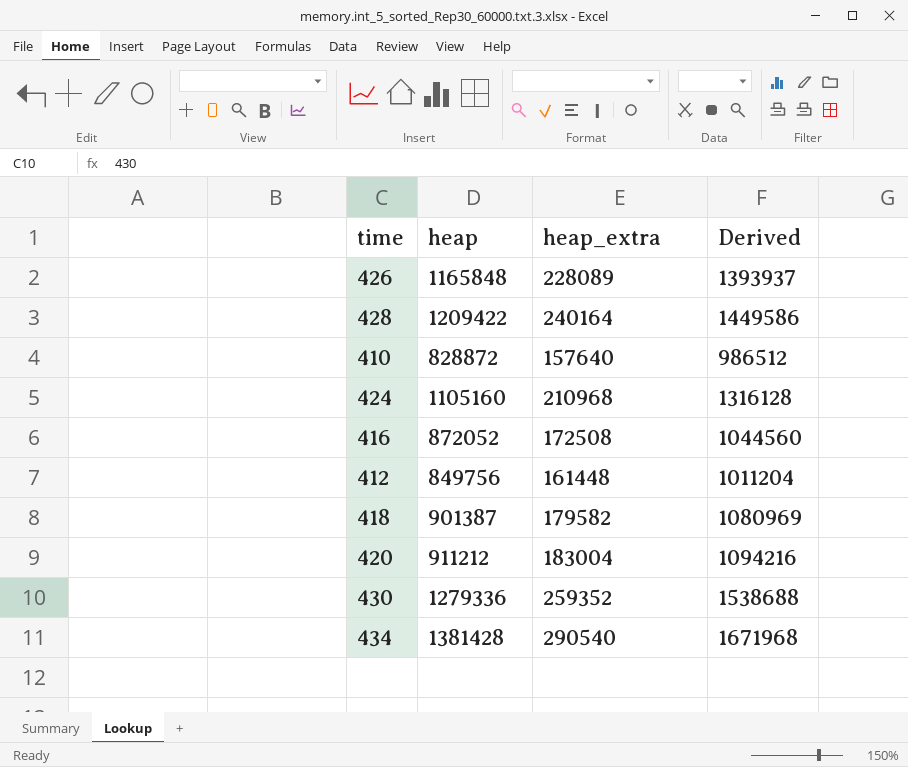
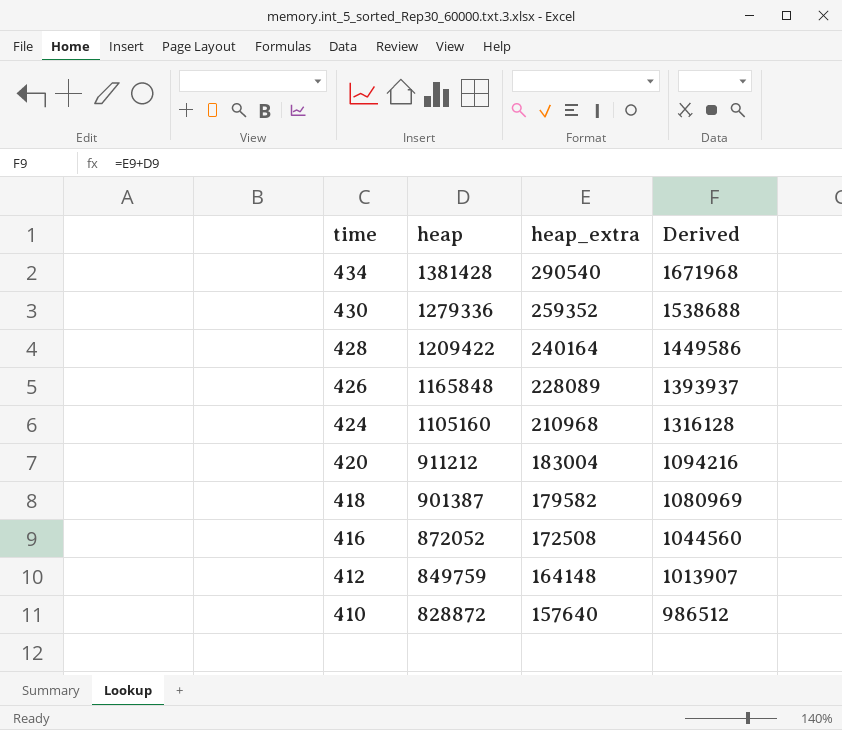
row order: none -> time descending
412 | heap: 849756 -> 849759
412 | heap_extra: 161448 -> 164148
412 | Derived: 1011204 -> 1013907

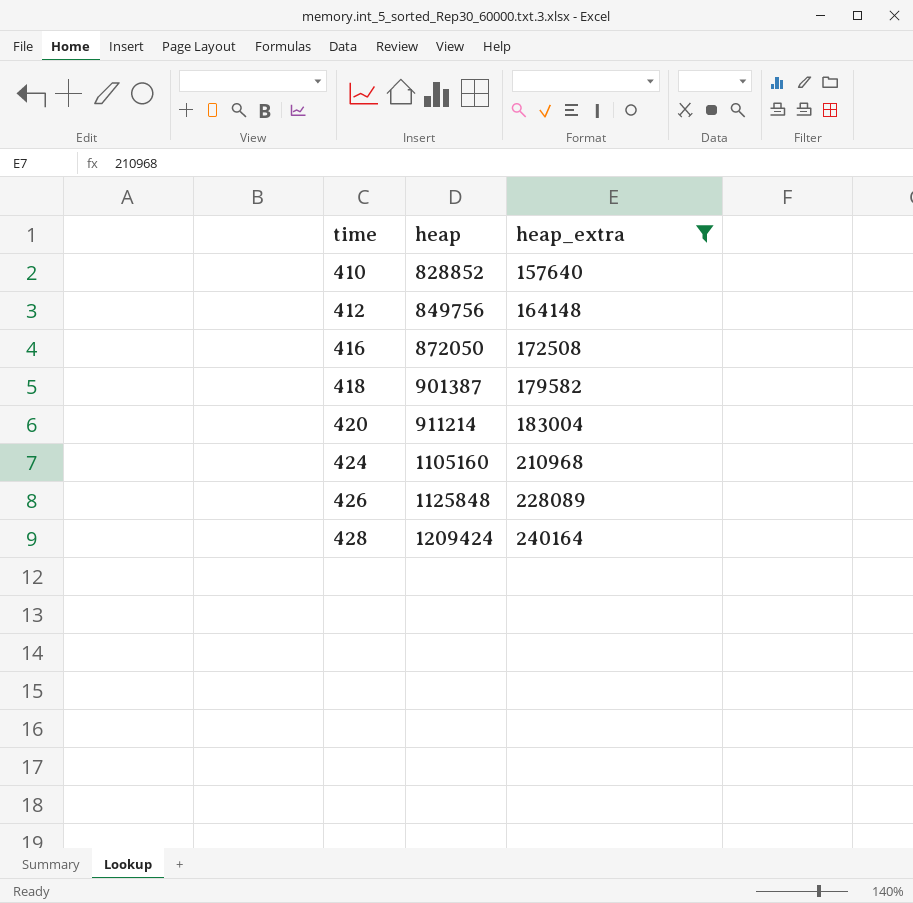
filter: none -> heap_extra <= 240164
row order: time descending -> time ascending
column Derived | formula: [heap] + [heap_extra] -> none
410 | heap: 828872 -> 828852
412 | heap: 849759 -> 849756
416 | heap: 872052 -> 872050
420 | heap: 911212 -> 911214
426 | heap: 1165848 -> 1125848
428 | heap: 1209422 -> 1209424

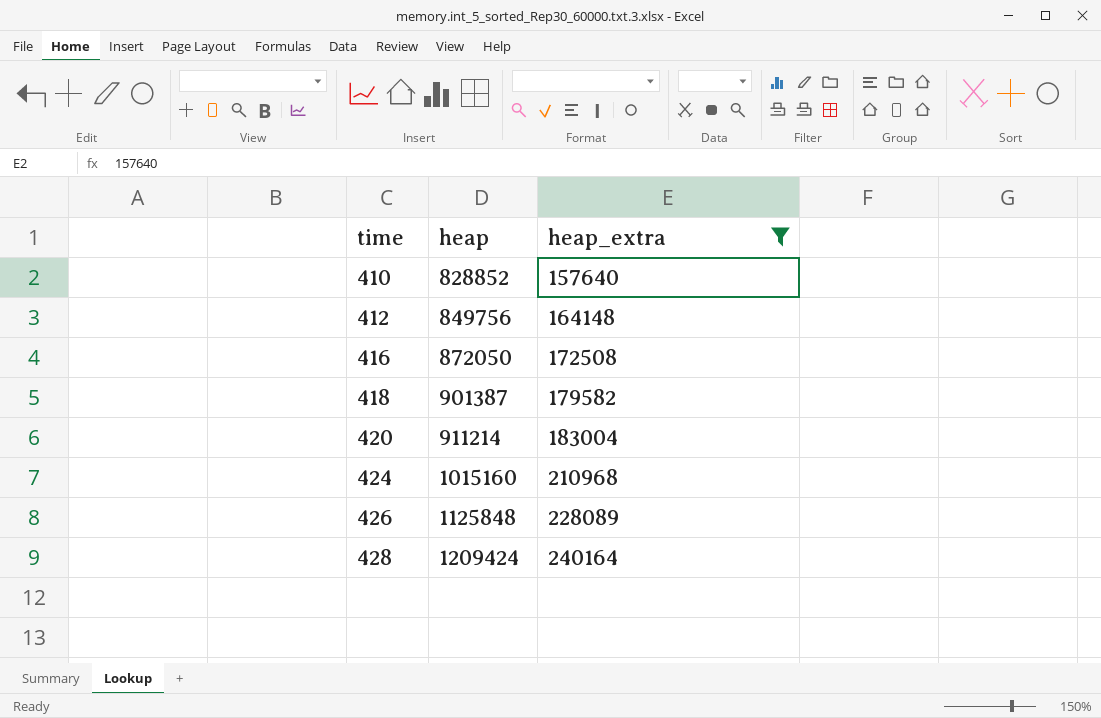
424 | heap: 1105160 -> 1015160

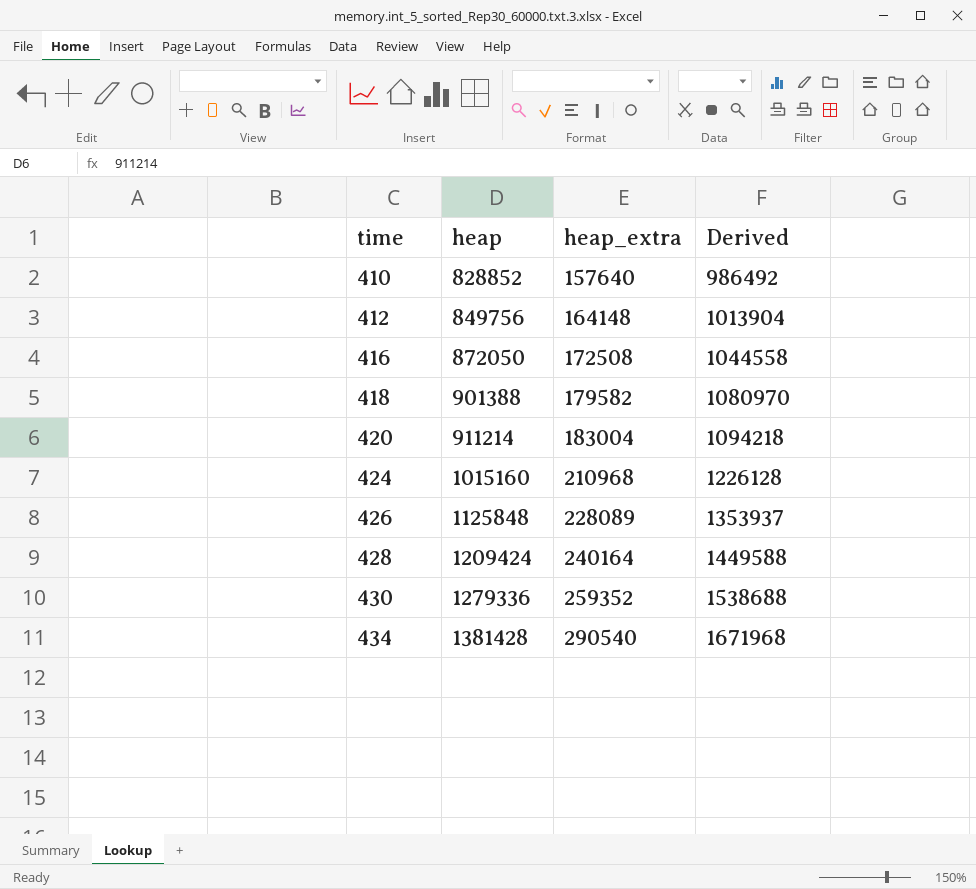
filter: heap_extra <= 240164 -> none
column Derived | formula: none -> [heap] + [heap_extra]
418 | heap: 901387 -> 901388

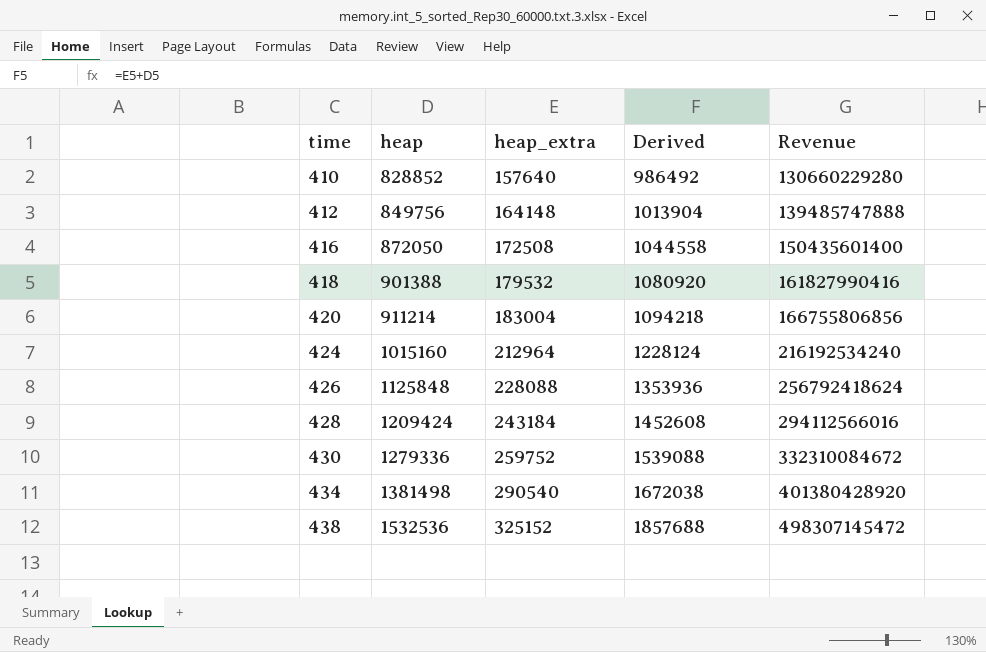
column Revenue | formula: none -> [heap] * [heap_extra]
418 | heap_extra: 179582 -> 179532
418 | Derived: 1080970 -> 1080920
424 | heap_extra: 210968 -> 212964
424 | Derived: 1226128 -> 1228124
426 | heap_extra: 228089 -> 228088
426 | Derived: 1353937 -> 1353936
428 | heap_extra: 240164 -> 243184
428 | Derived: 1449588 -> 1452608
430 | heap_extra: 259352 -> 259752
430 | Derived: 1538688 -> 1539088
434 | heap: 1381428 -> 1381498
434 | Derived: 1671968 -> 1672038
row 438: none -> 1532536 | 325152 | 1857688 | 498307145472

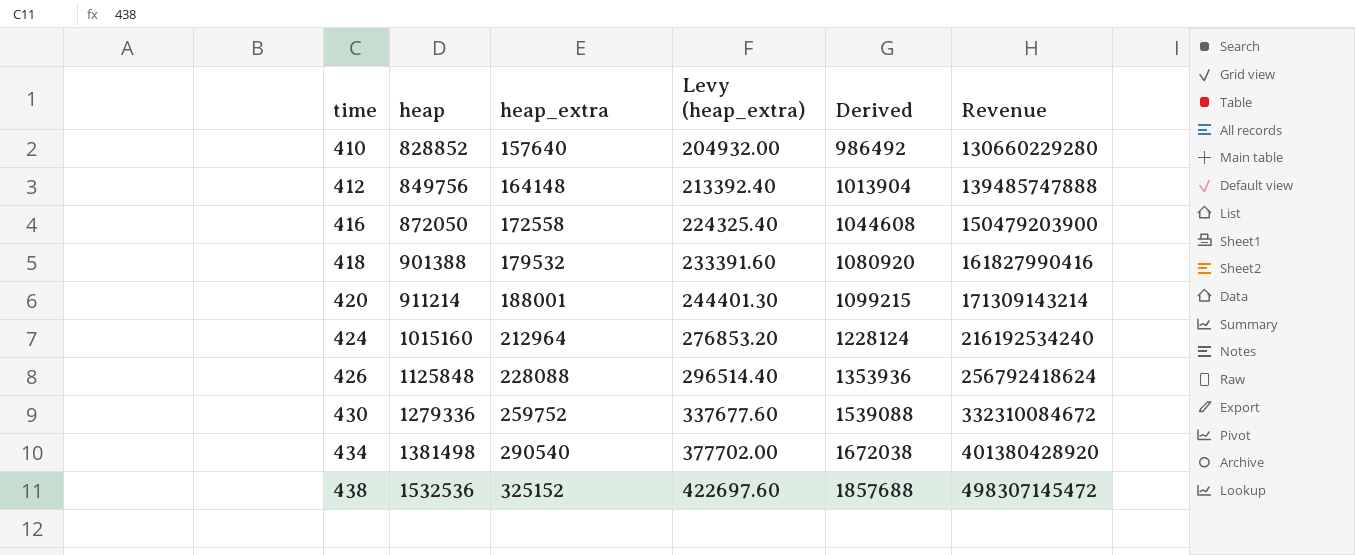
column Levy (heap_extra) | formula: none -> [heap_extra] * 1.3
row 428: 1209424 | 243184 | 1452608 | 294112566016 -> none
416 | heap_extra: 172508 -> 172558
416 | Derived: 1044558 -> 1044608
416 | Revenue: 150435601400 -> 150479203900
420 | heap_extra: 183004 -> 188001
420 | Derived: 1094218 -> 1099215
420 | Revenue: 166755806856 -> 171309143214

